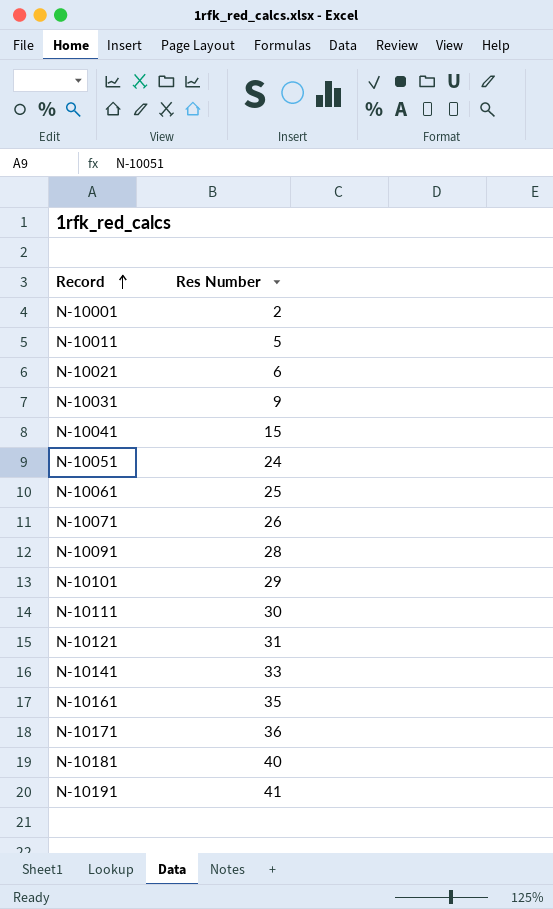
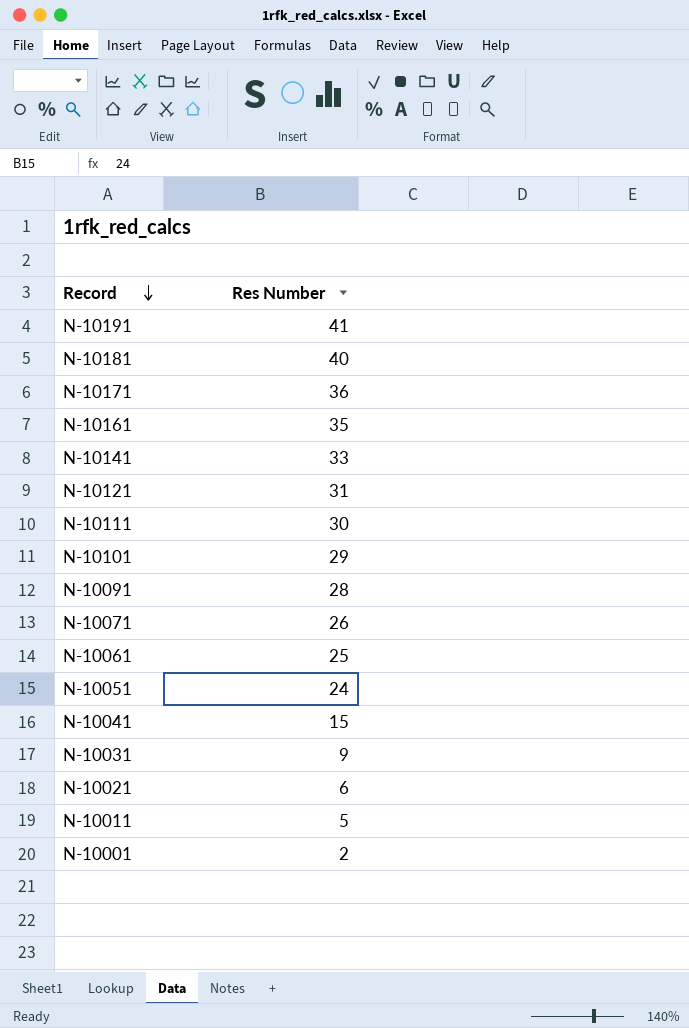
row order: Record ascending -> Record descending

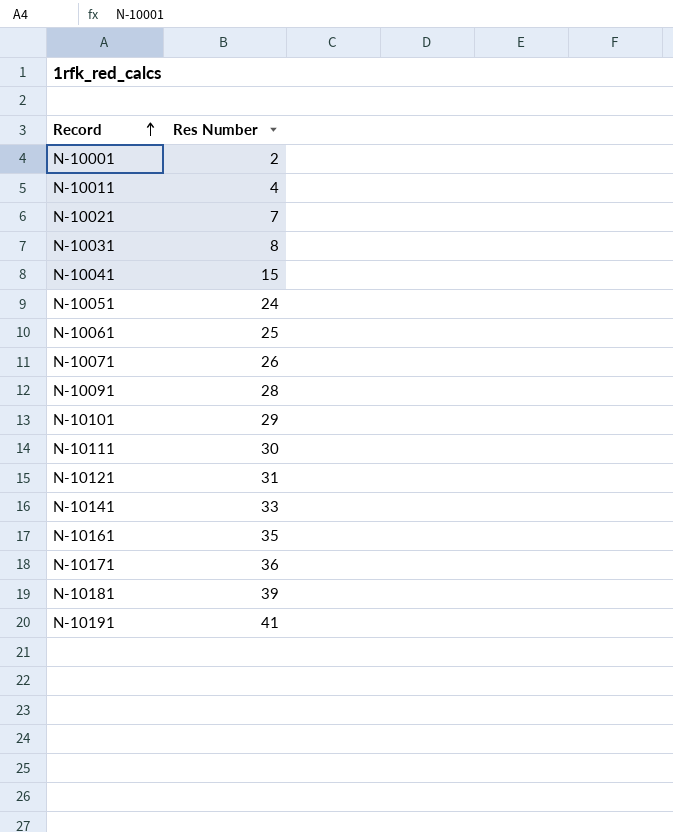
row order: Record descending -> Record ascending
N-10011 | Res Number: 5 -> 4
N-10021 | Res Number: 6 -> 7
N-10031 | Res Number: 9 -> 8
N-10181 | Res Number: 40 -> 39

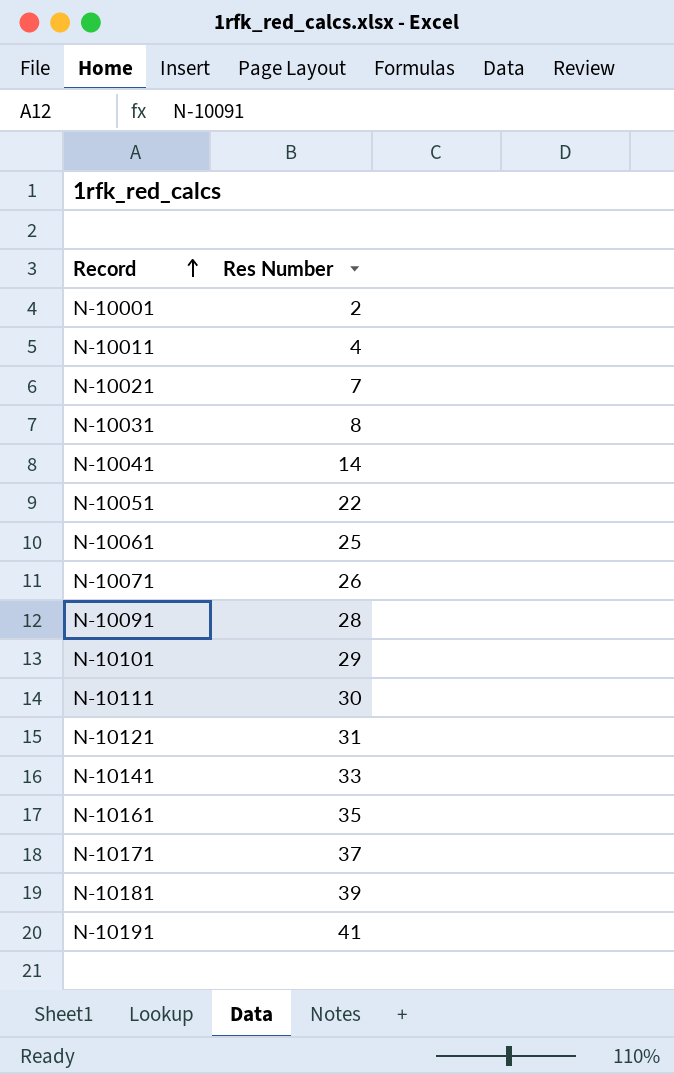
N-10041 | Res Number: 15 -> 14
N-10051 | Res Number: 24 -> 22
N-10171 | Res Number: 36 -> 37

